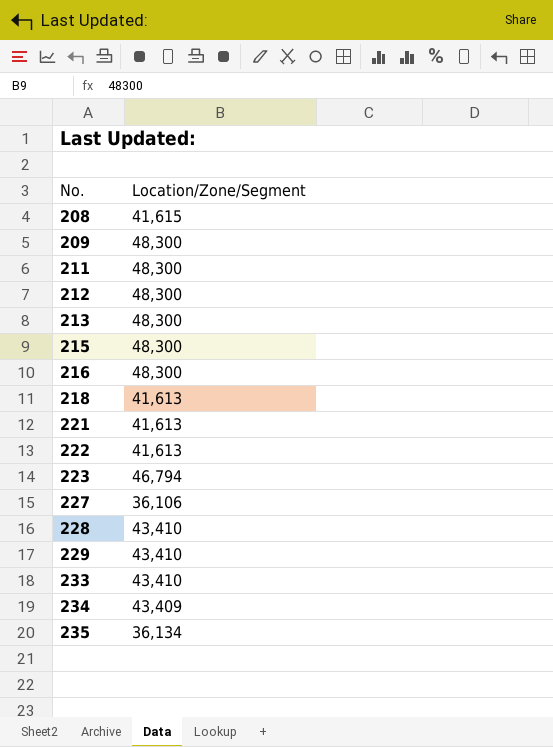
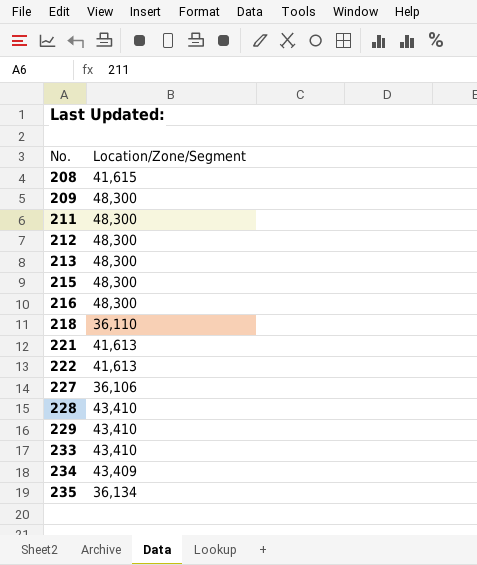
row 223: 46,794 -> none
218 | Location/Zone/Segment: 41,613 -> 36,110

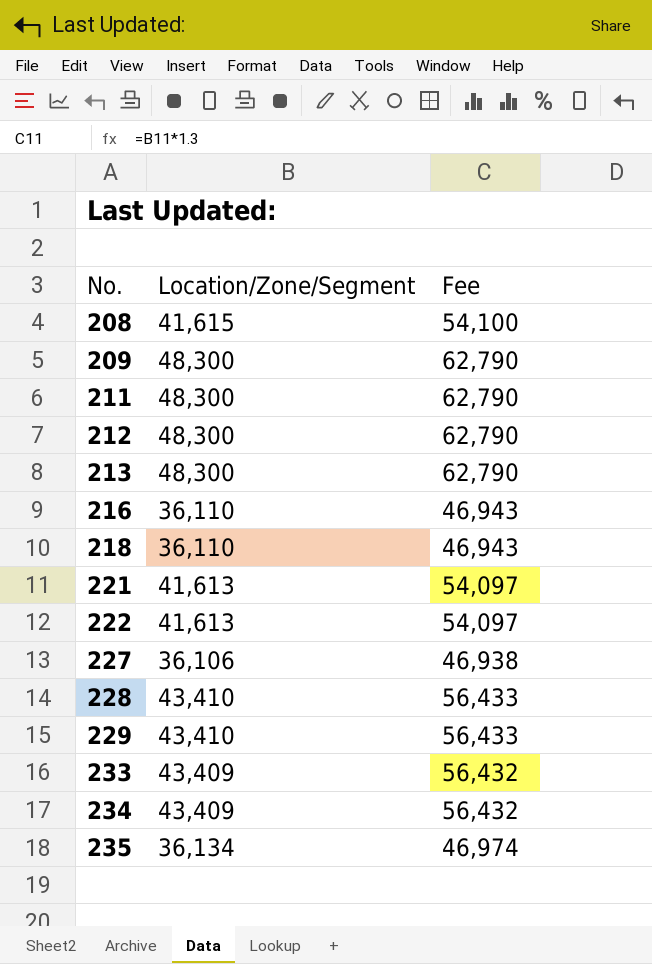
column Fee | formula: none -> [Location/Zone/Segment] * 1.3
row 215: 48,300 -> none
216 | Location/Zone/Segment: 48,300 -> 36,110
233 | Location/Zone/Segment: 43,410 -> 43,409

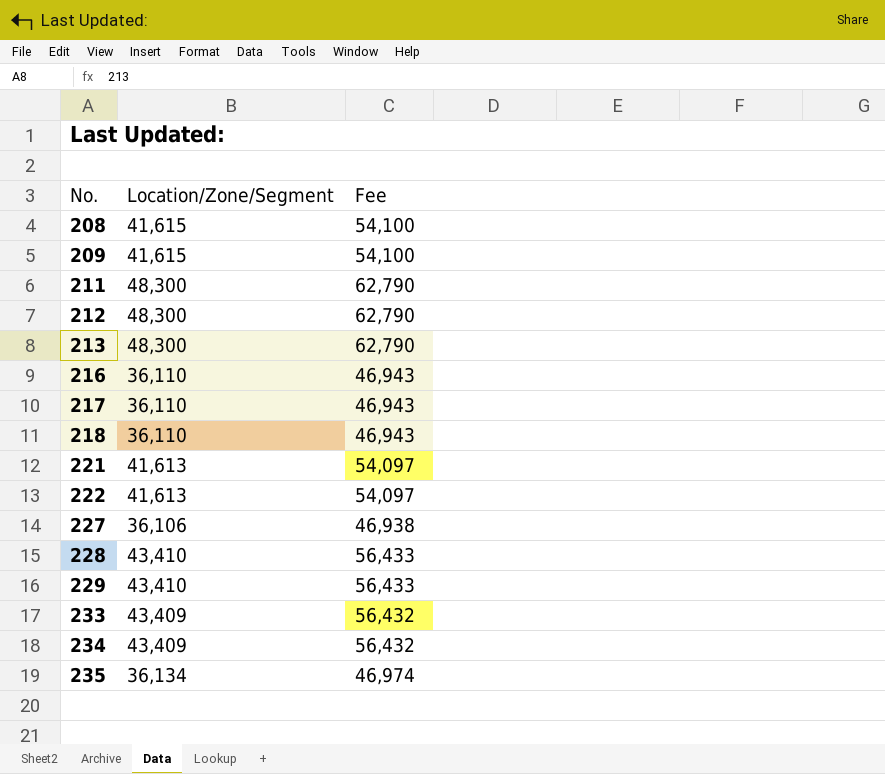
209 | Location/Zone/Segment: 48,300 -> 41,615
209 | Fee: 62,790 -> 54,100
row 217: none -> 36,110 | 46,943

